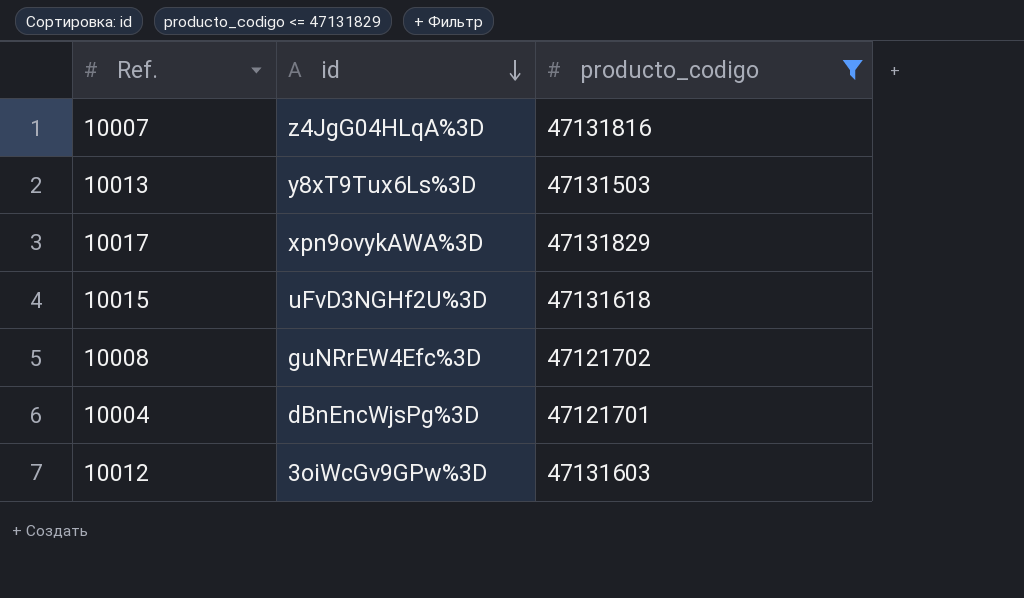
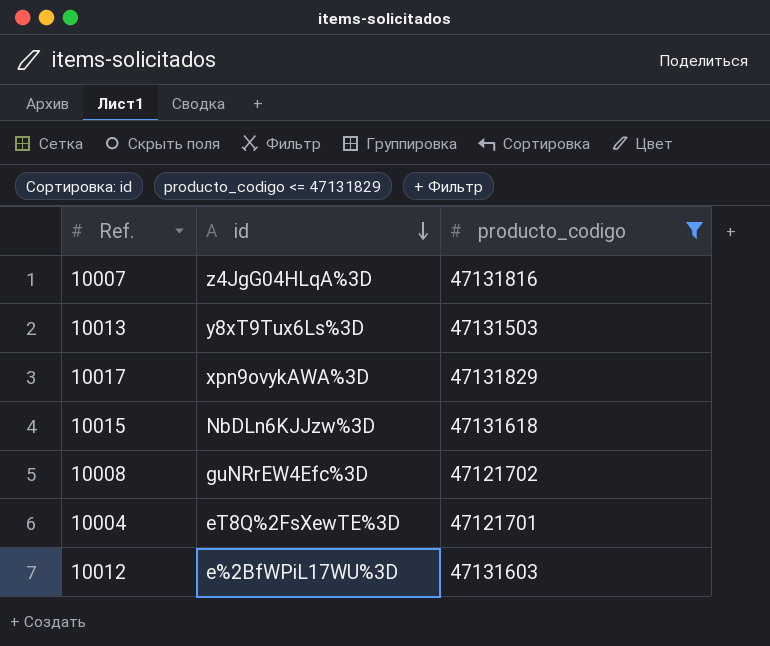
10015 | id: uFvD3NGHf2U%3D -> NbDLn6KJJzw%3D
10004 | id: dBnEncWjsPg%3D -> eT8Q%2FsXewTE%3D
10012 | id: 3oiWcGv9GPw%3D -> e%2BfWPiL17WU%3D

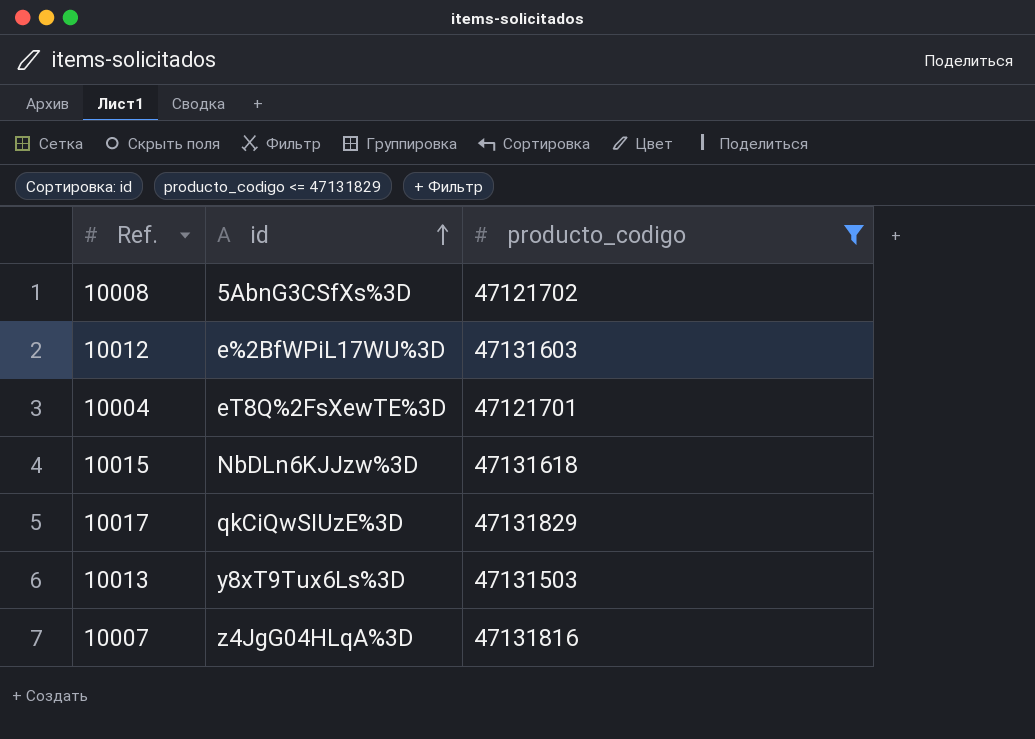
row order: id descending -> id ascending
10008 | id: guNRrEW4Efc%3D -> 5AbnG3CSfXs%3D
10017 | id: xpn9ovykAWA%3D -> qkCiQwSIUzE%3D

